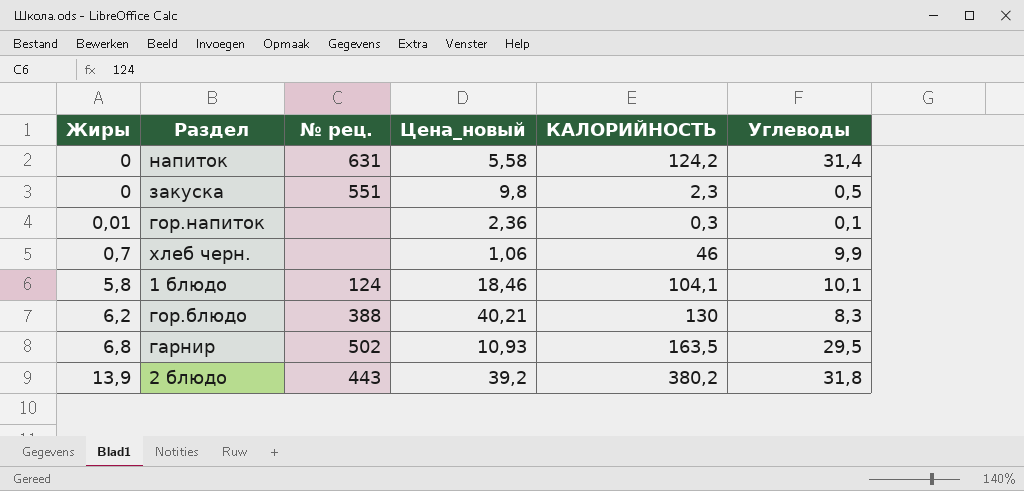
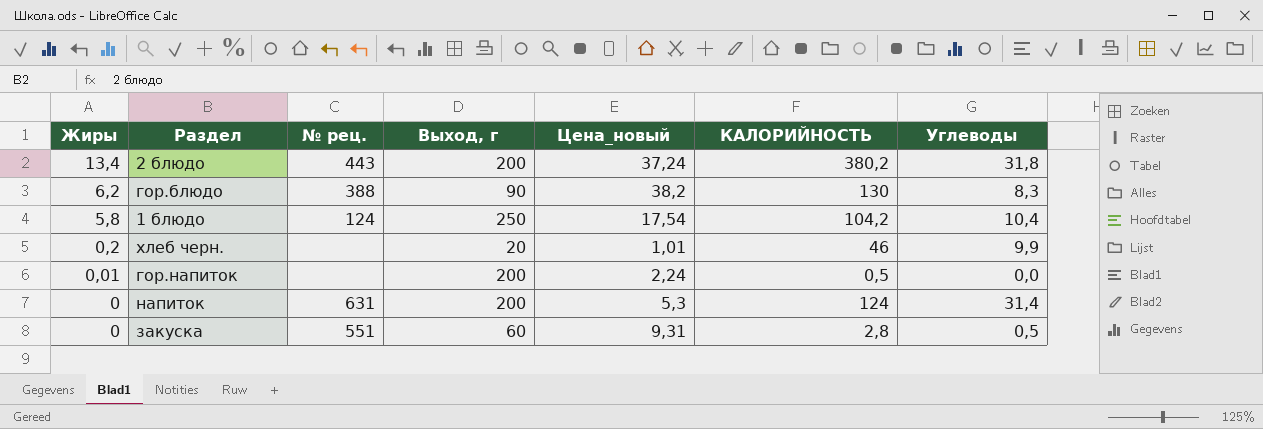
row order: Жиры ascending -> Жиры descending
column Выход, г | position: none -> 4
row гарнир: 6,8 | 502 | 10,93 | 163,5 | 29,5 -> none
2 блюдо | Жиры: 13,9 -> 13,4
2 блюдо | Цена_новый: 39,2 -> 37,24
гор.блюдо | Цена_новый: 40,21 -> 38,2
1 блюдо | Цена_новый: 18,46 -> 17,54
1 блюдо | КАЛОРИЙНОСТЬ: 104,1 -> 104,2
1 блюдо | Углеводы: 10,1 -> 10,4
хлеб черн. | Жиры: 0,7 -> 0,2
хлеб черн. | Цена_новый: 1,06 -> 1,01
гор.напиток | Цена_новый: 2,36 -> 2,24
гор.напиток | КАЛОРИЙНОСТЬ: 0,3 -> 0,5
гор.напиток | Углеводы: 0,1 -> 0,0
напиток | Цена_новый: 5,58 -> 5,3
напиток | КАЛОРИЙНОСТЬ: 124,2 -> 124
закуска | Цена_новый: 9,8 -> 9,31
закуска | КАЛОРИЙНОСТЬ: 2,3 -> 2,8

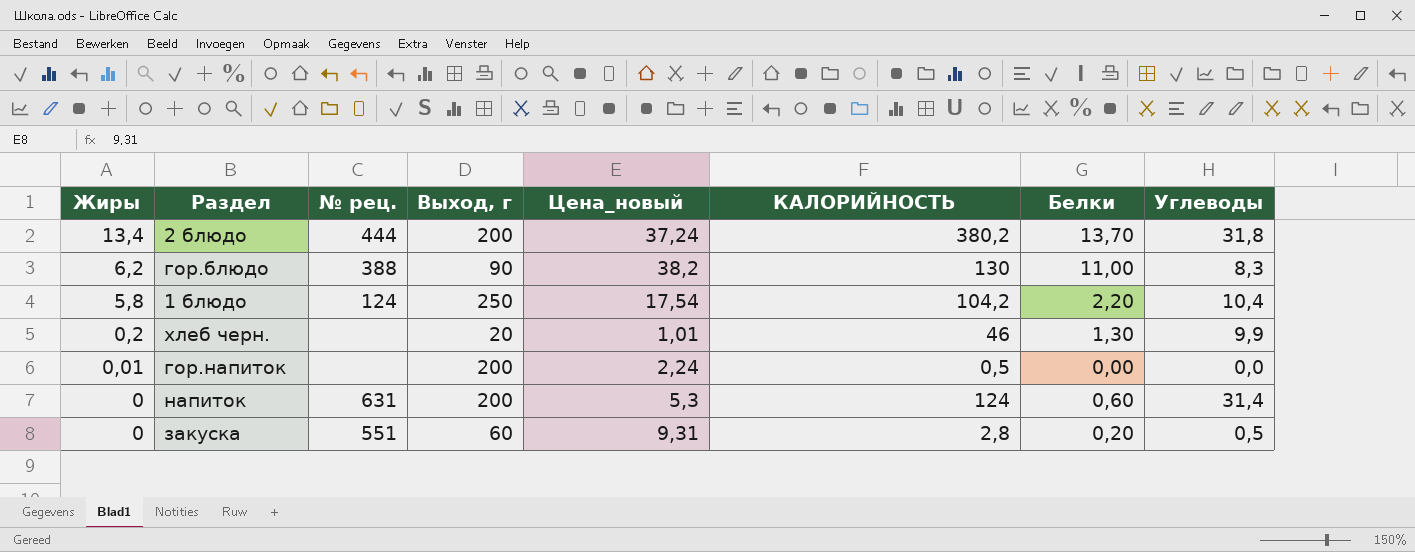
column Белки | position: none -> 7
2 блюдо | № рец.: 443 -> 444

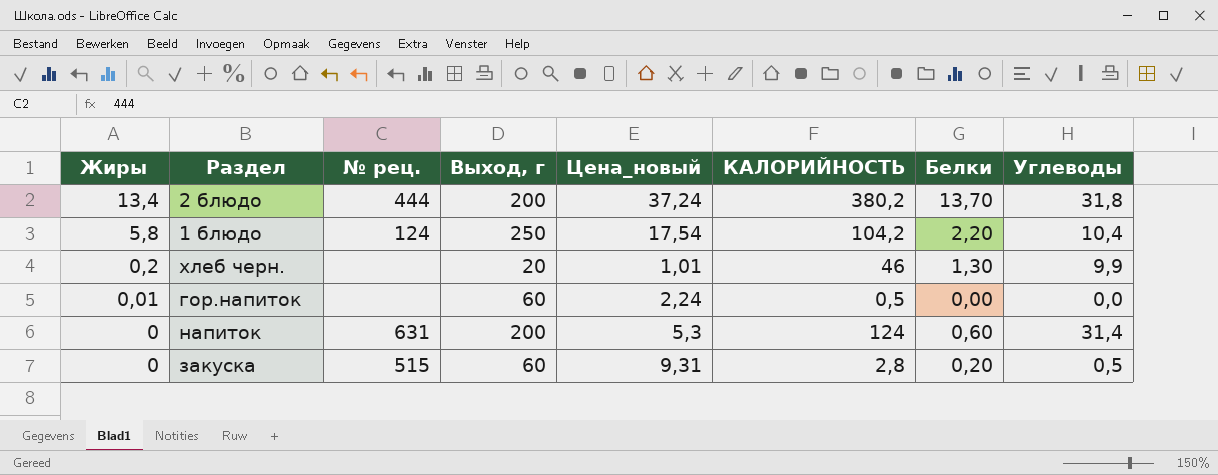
row гор.блюдо: 6,2 | 388 | 90 | 38,2 | 130 | 11,00 | 8,3 -> none
гор.напиток | Выход, г: 200 -> 60
закуска | № рец.: 551 -> 515

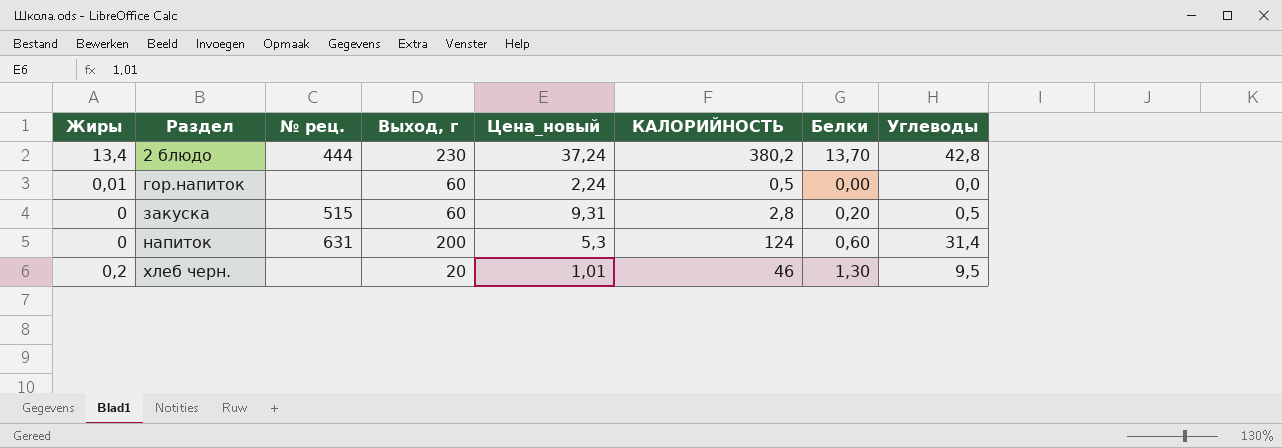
row order: Жиры descending -> Раздел ascending
row 1 блюдо: 5,8 | 124 | 250 | 17,54 | 104,2 | 2,20 | 10,4 -> none
2 блюдо | Выход, г: 200 -> 230
2 блюдо | Углеводы: 31,8 -> 42,8
хлеб черн. | Углеводы: 9,9 -> 9,5

